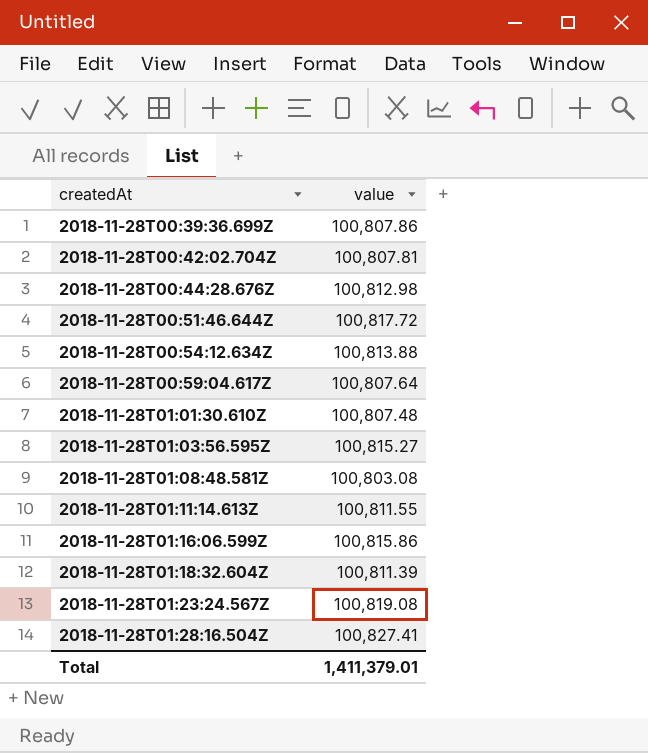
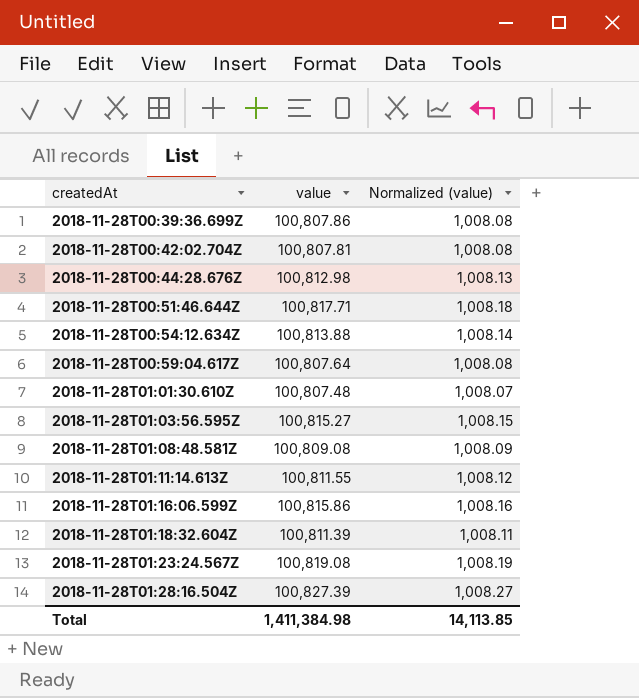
column Normalized (value) | formula: none -> [value] * 0.01
2018-11-28T00:51:46.644Z | value: 100,817.72 -> 100,817.71
2018-11-28T01:08:48.581Z | value: 100,803.08 -> 100,809.08
2018-11-28T01:28:16.504Z | value: 100,827.41 -> 100,827.39
Total | value: 1,411,379.01 -> 1,411,384.98

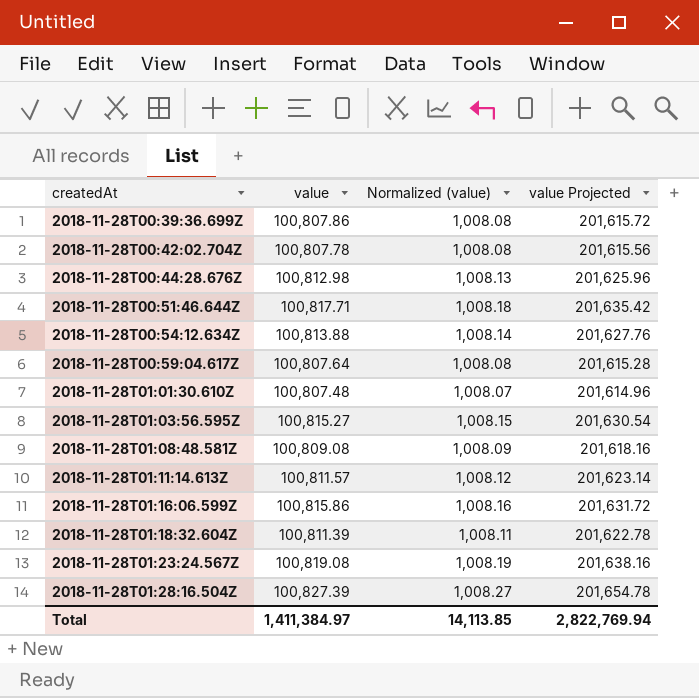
column value Projected | formula: none -> [value] * 2
2018-11-28T00:42:02.704Z | value: 100,807.81 -> 100,807.78
2018-11-28T01:11:14.613Z | value: 100,811.55 -> 100,811.57
Total | value: 1,411,384.98 -> 1,411,384.97

